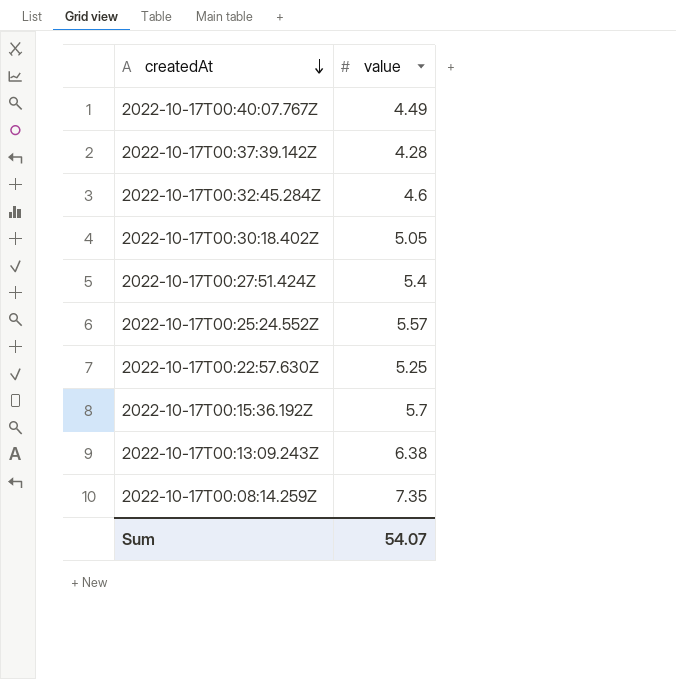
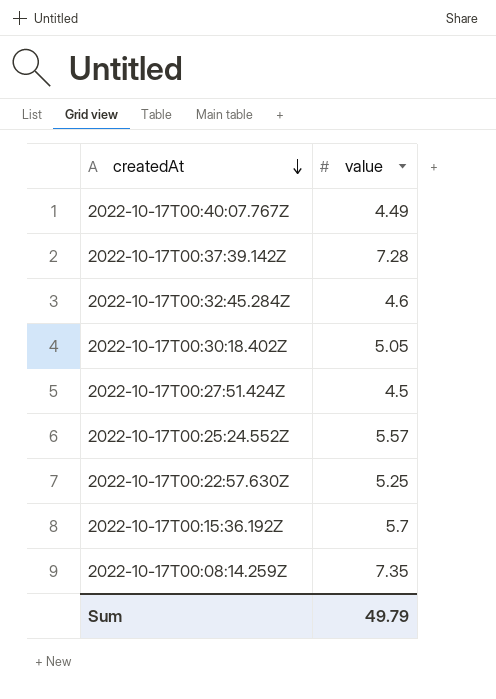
row 2022-10-17T00:13:09.243Z: 6.38 -> none
2022-10-17T00:37:39.142Z | value: 4.28 -> 7.28
2022-10-17T00:27:51.424Z | value: 5.4 -> 4.5
Sum | value: 54.07 -> 49.79

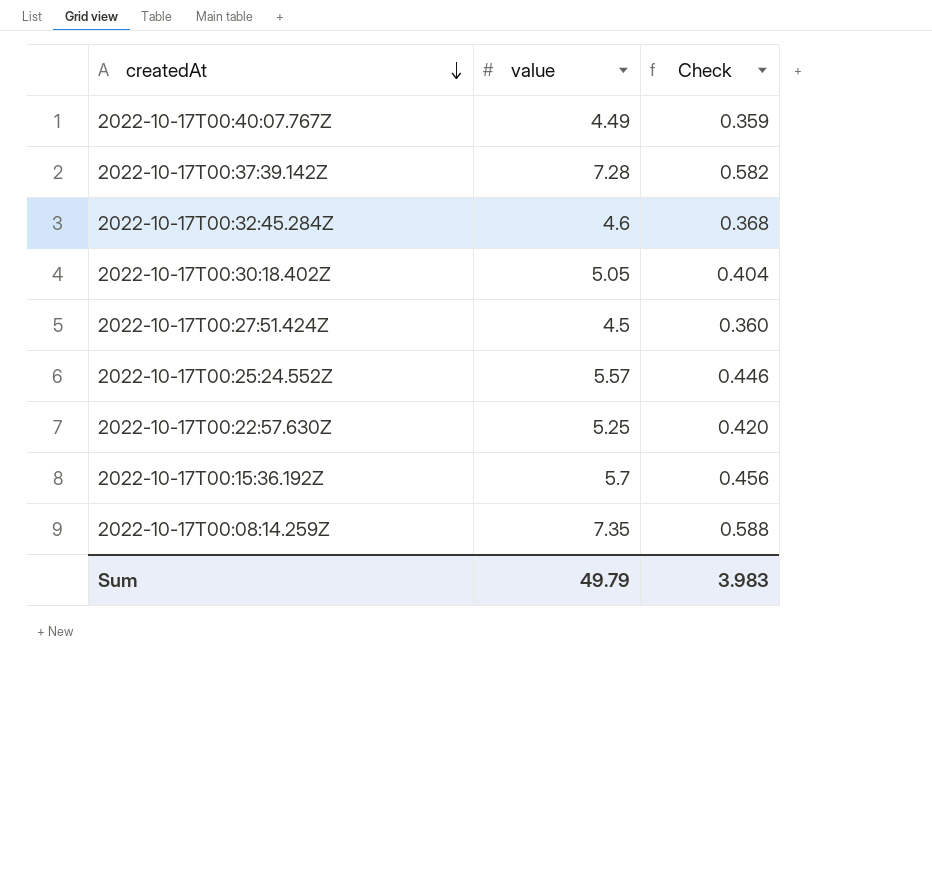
column Check | formula: none -> [value] * 0.08

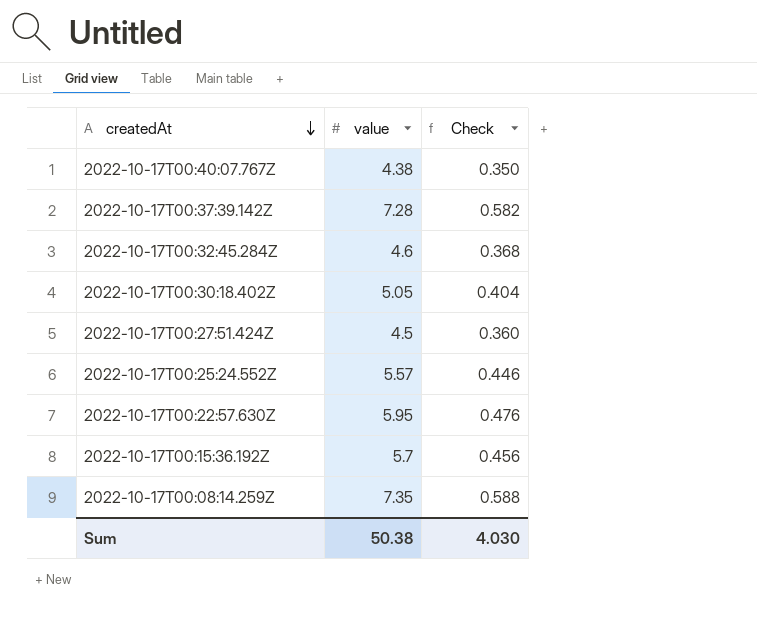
2022-10-17T00:40:07.767Z | value: 4.49 -> 4.38
2022-10-17T00:40:07.767Z | Check: 0.359 -> 0.350
2022-10-17T00:22:57.630Z | value: 5.25 -> 5.95
2022-10-17T00:22:57.630Z | Check: 0.420 -> 0.476
Sum | value: 49.79 -> 50.38
Sum | Check: 3.983 -> 4.030

